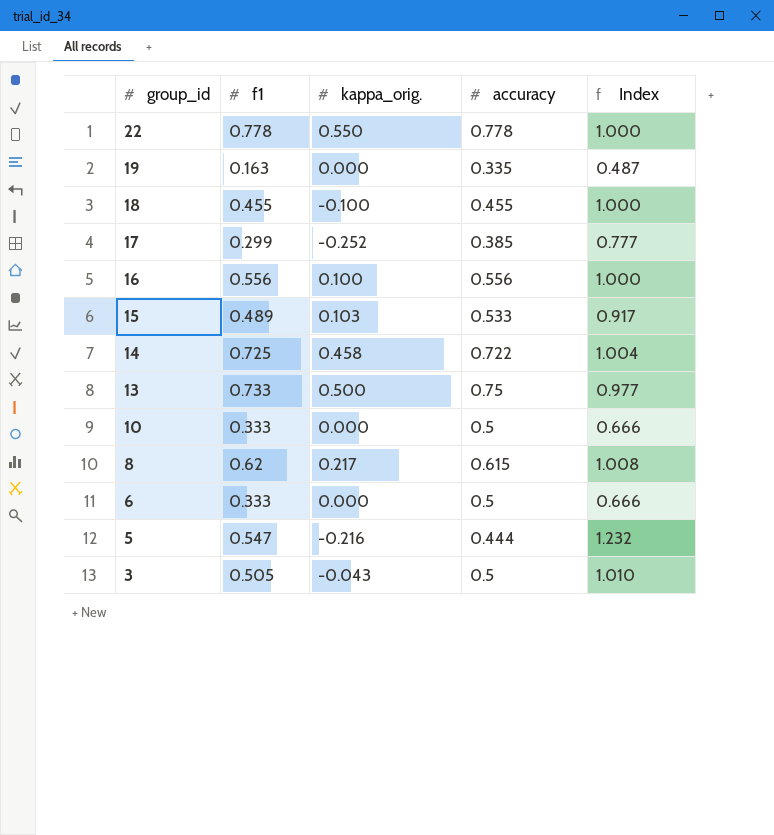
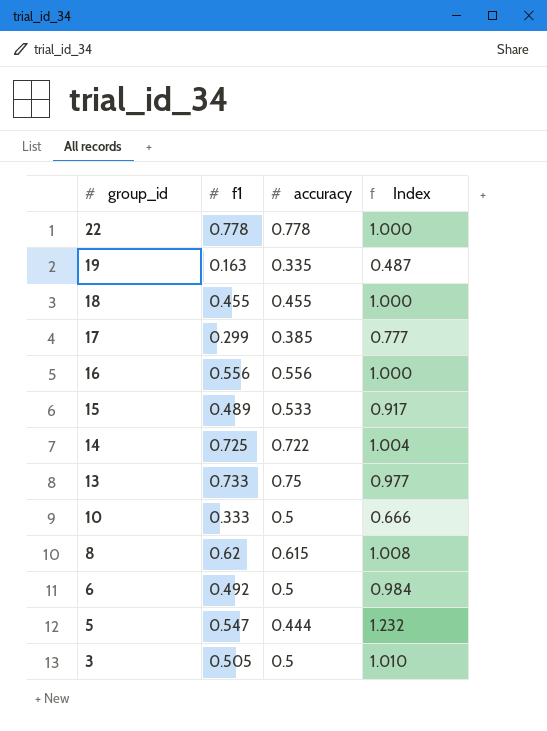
column kappa_orig. | position: 3 -> none
6 | f1: 0.333 -> 0.492
6 | Index: 0.666 -> 0.984

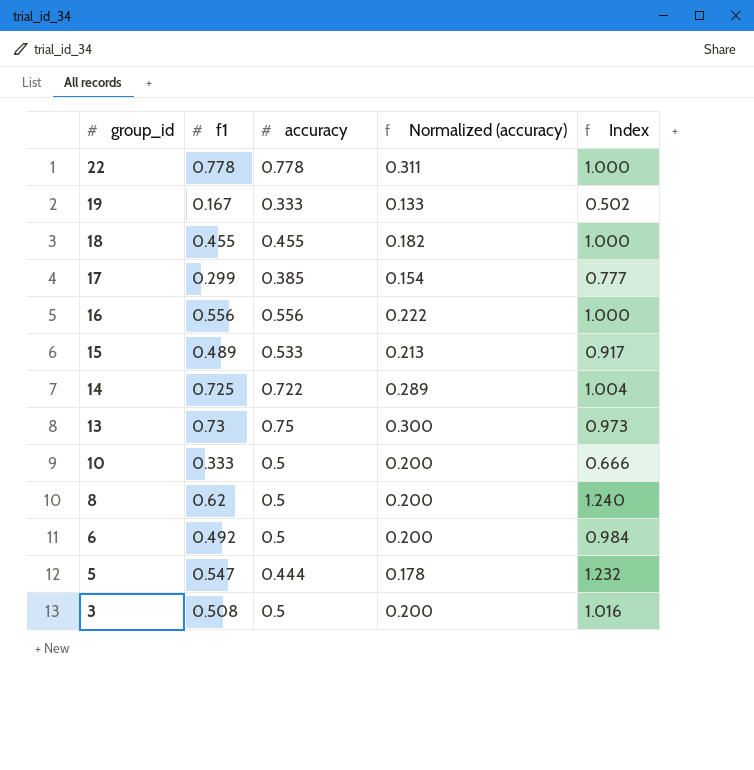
column Normalized (accuracy) | formula: none -> [accuracy] * 0.4
19 | f1: 0.163 -> 0.167
19 | accuracy: 0.335 -> 0.333
19 | Index: 0.487 -> 0.502
13 | f1: 0.733 -> 0.73
13 | Index: 0.977 -> 0.973
8 | accuracy: 0.615 -> 0.5
8 | Index: 1.008 -> 1.240
3 | f1: 0.505 -> 0.508
3 | Index: 1.010 -> 1.016

